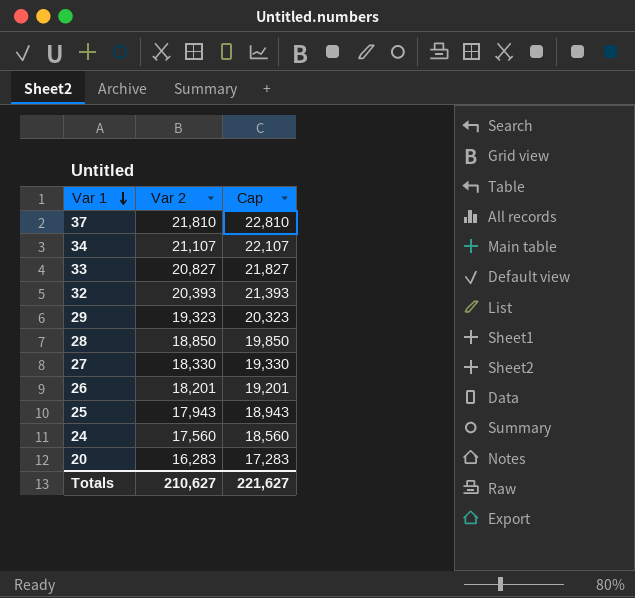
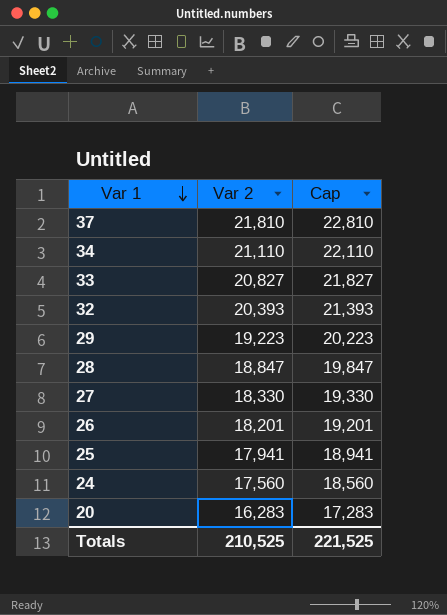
34 | Var 2: 21,107 -> 21,110
34 | Cap: 22,107 -> 22,110
29 | Var 2: 19,323 -> 19,223
29 | Cap: 20,323 -> 20,223
28 | Var 2: 18,850 -> 18,847
28 | Cap: 19,850 -> 19,847
25 | Var 2: 17,943 -> 17,941
25 | Cap: 18,943 -> 18,941
Totals | Var 2: 210,627 -> 210,525
Totals | Cap: 221,627 -> 221,525

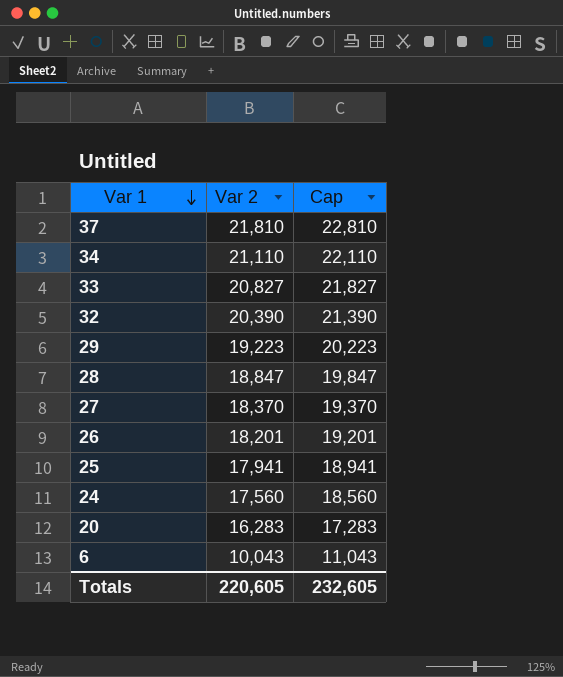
32 | Var 2: 20,393 -> 20,390
32 | Cap: 21,393 -> 21,390
27 | Var 2: 18,330 -> 18,370
27 | Cap: 19,330 -> 19,370
row 6: none -> 10,043 | 11,043
Totals | Var 2: 210,525 -> 220,605
Totals | Cap: 221,525 -> 232,605

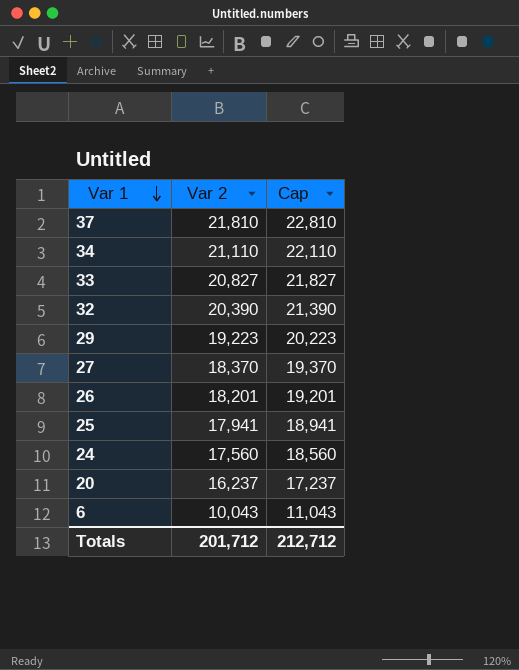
row 28: 18,847 | 19,847 -> none
20 | Var 2: 16,283 -> 16,237
20 | Cap: 17,283 -> 17,237
Totals | Var 2: 220,605 -> 201,712
Totals | Cap: 232,605 -> 212,712

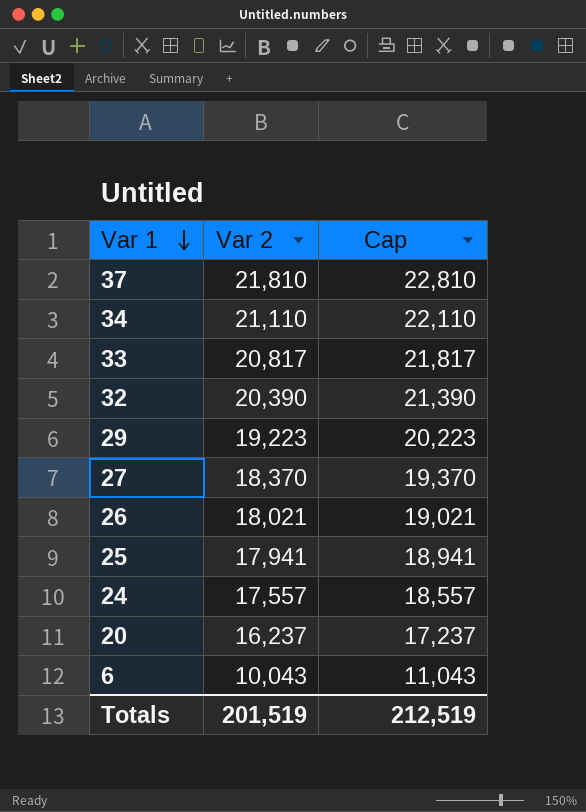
33 | Var 2: 20,827 -> 20,817
33 | Cap: 21,827 -> 21,817
26 | Var 2: 18,201 -> 18,021
26 | Cap: 19,201 -> 19,021
24 | Var 2: 17,560 -> 17,557
24 | Cap: 18,560 -> 18,557
Totals | Var 2: 201,712 -> 201,519
Totals | Cap: 212,712 -> 212,519

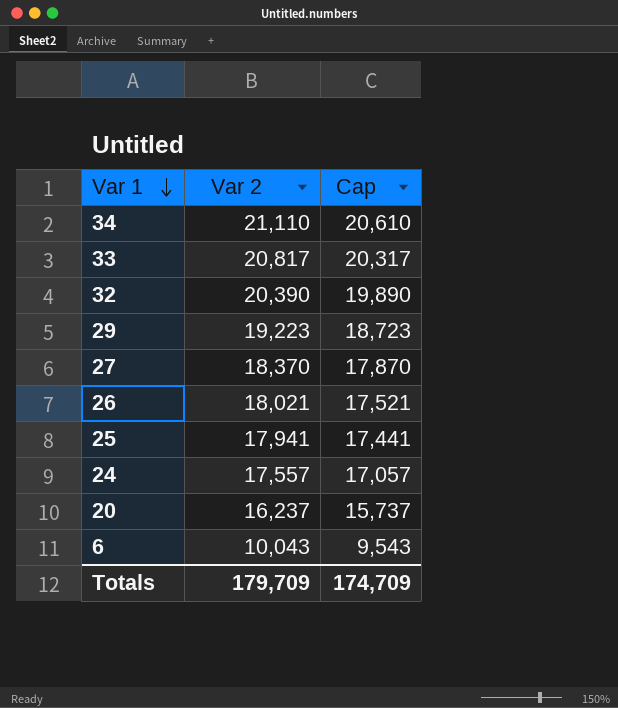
column Cap | formula: [Var 2] + 1000 -> [Var 2] - 500
row 37: 21,810 | 22,810 -> none
Totals | Var 2: 201,519 -> 179,709
Totals | Cap: 212,519 -> 174,709

